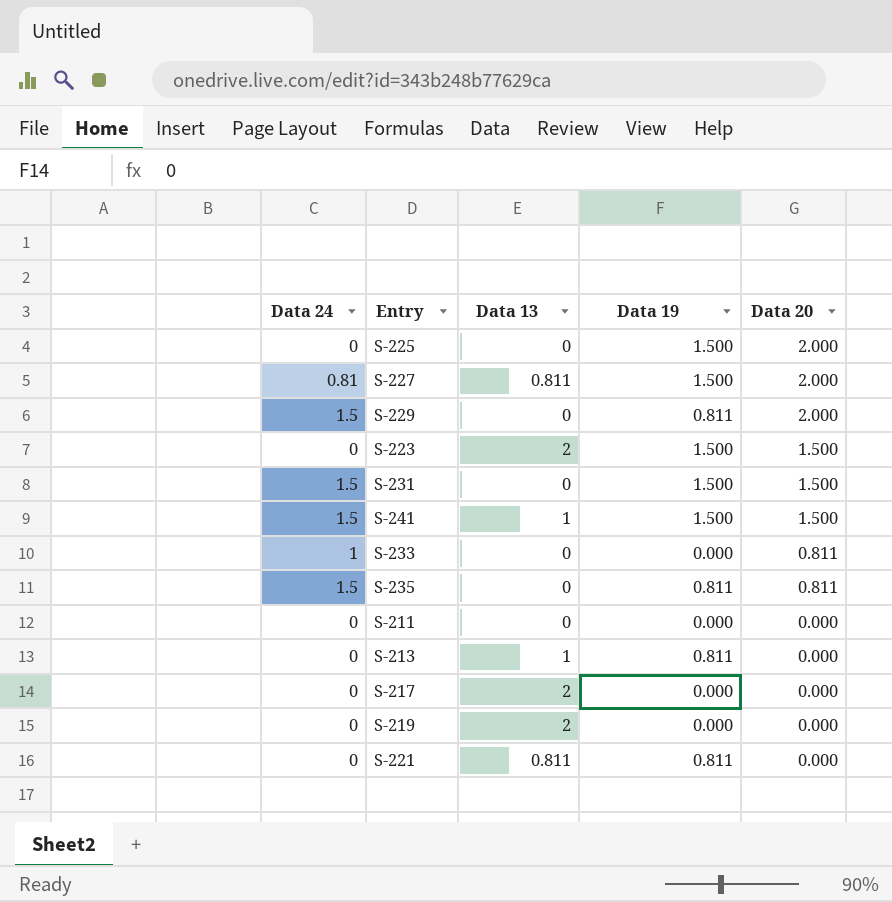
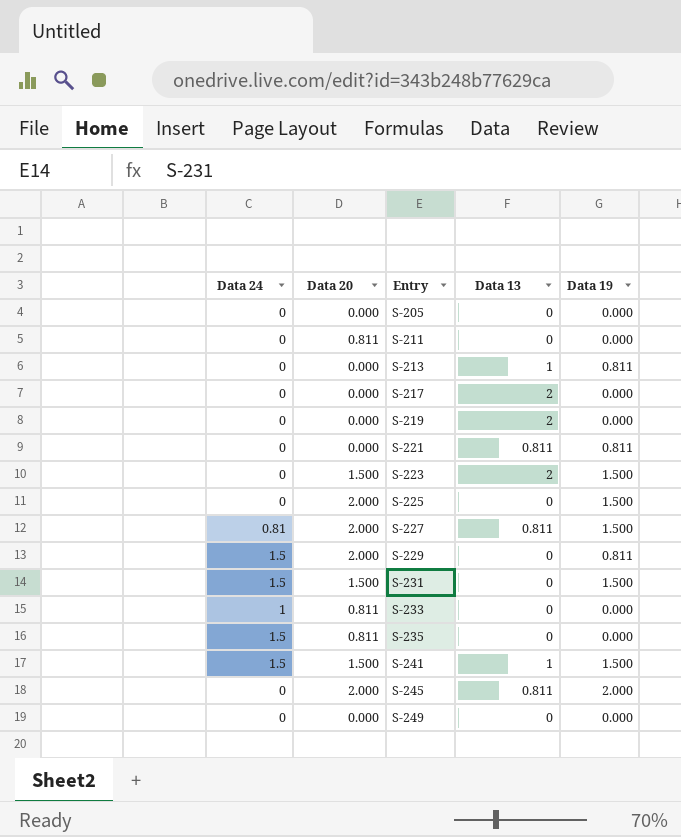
row order: Data 20 descending -> Entry ascending
column Data 20 | position: 5 -> 2
row S-205: none -> 0 | 0.000 | 0 | 0.000
S-211 | Data 20: 0.000 -> 0.811
S-235 | Data 19: 0.811 -> 0.000
row S-245: none -> 0 | 2.000 | 0.811 | 2.000
row S-249: none -> 0 | 0.000 | 0 | 0.000

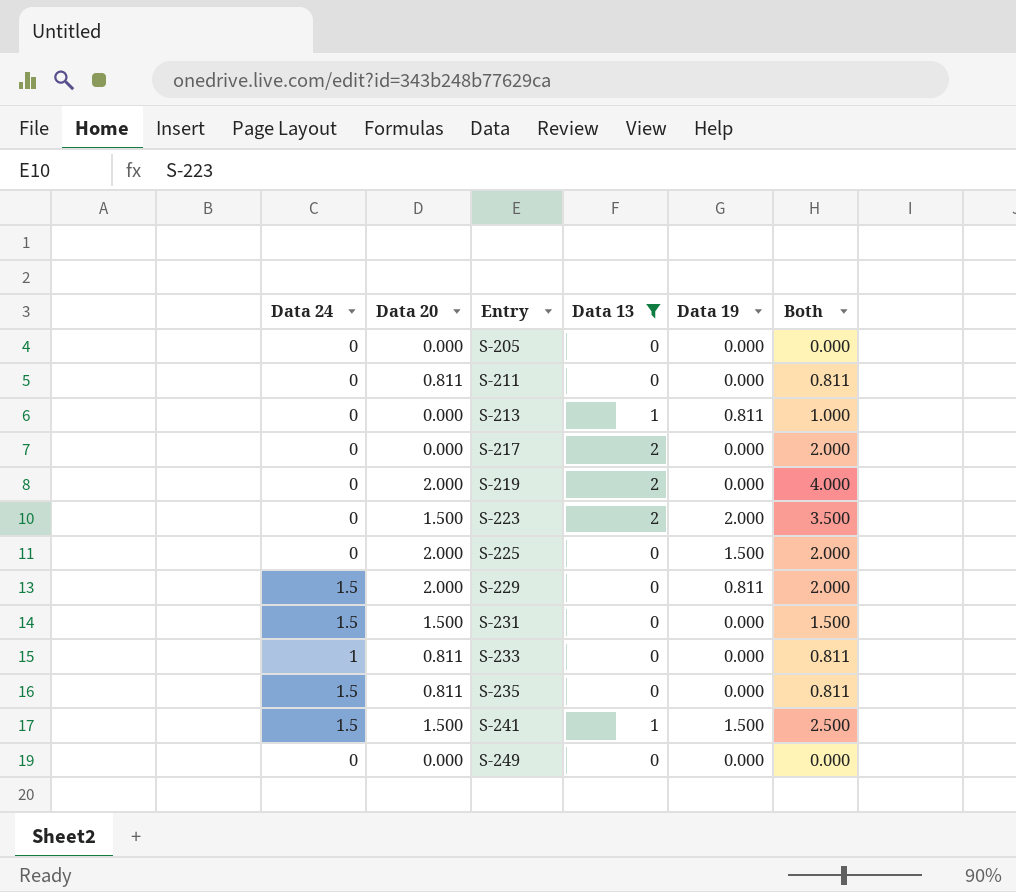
filter: none -> Data 13 != 0.811
column Both | formula: none -> [Data 20] + [Data 13]
S-219 | Data 20: 0.000 -> 2.000
S-223 | Data 19: 1.500 -> 2.000
S-231 | Data 19: 1.500 -> 0.000

